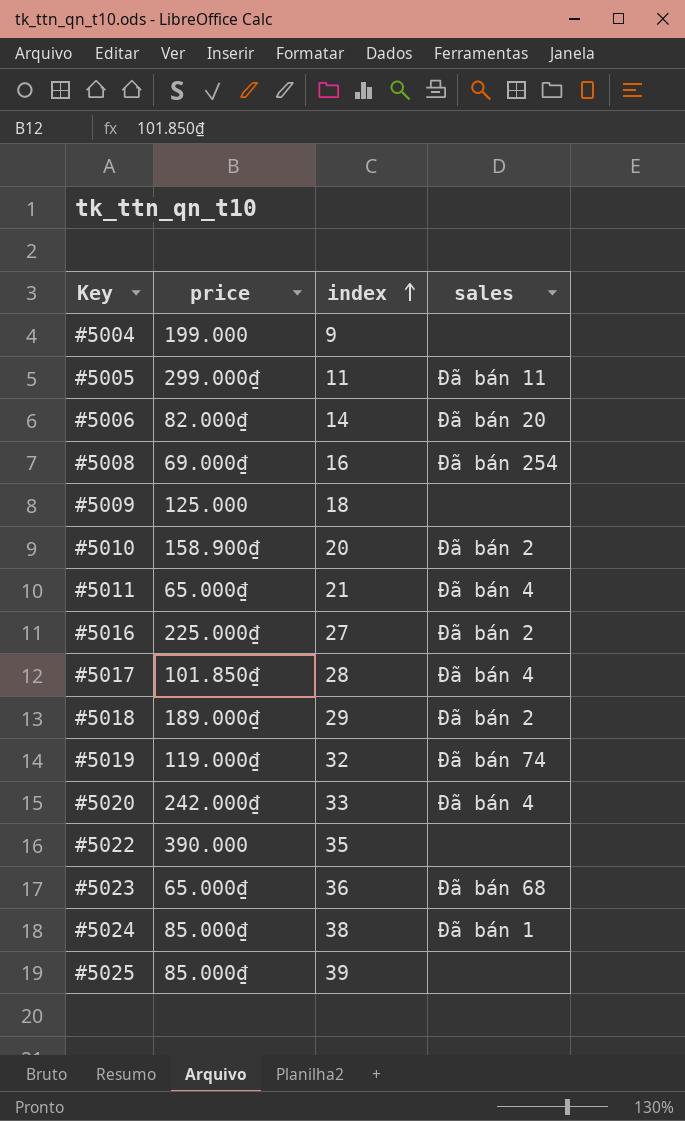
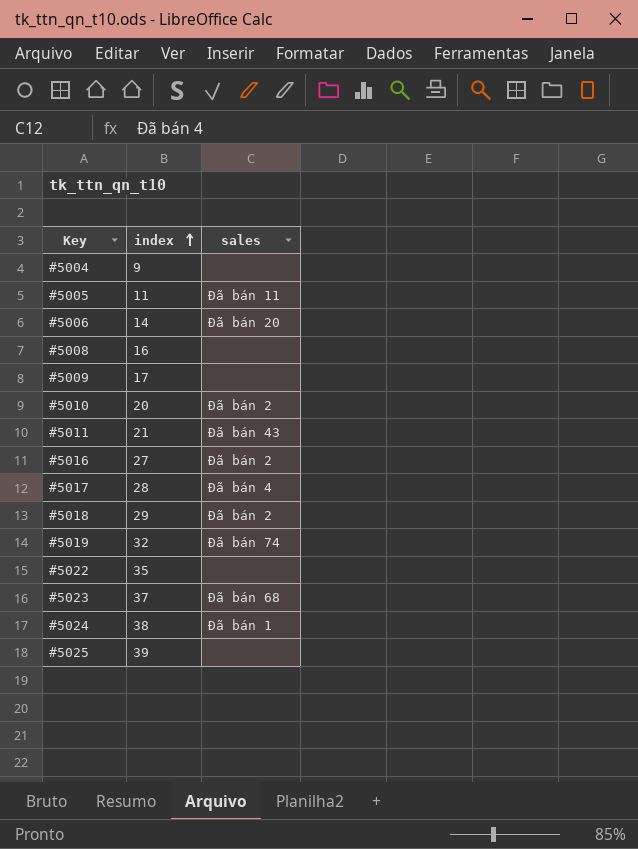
column price | position: 2 -> none
row #5020: 242.000₫ | 33 | Đã bán 4 -> none
#5008 | sales: Đã bán 254 -> none
#5009 | index: 18 -> 17
#5011 | sales: Đã bán 4 -> Đã bán 43
#5023 | index: 36 -> 37

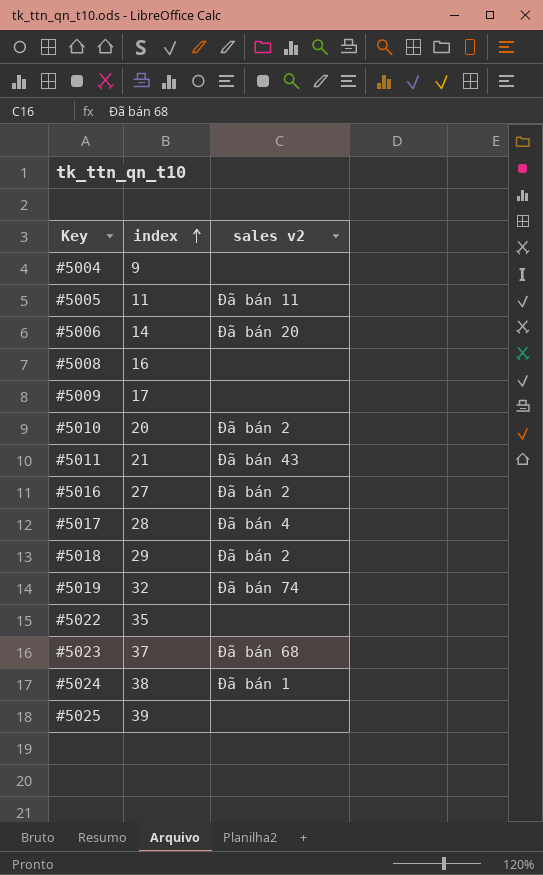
column name: sales -> sales v2

